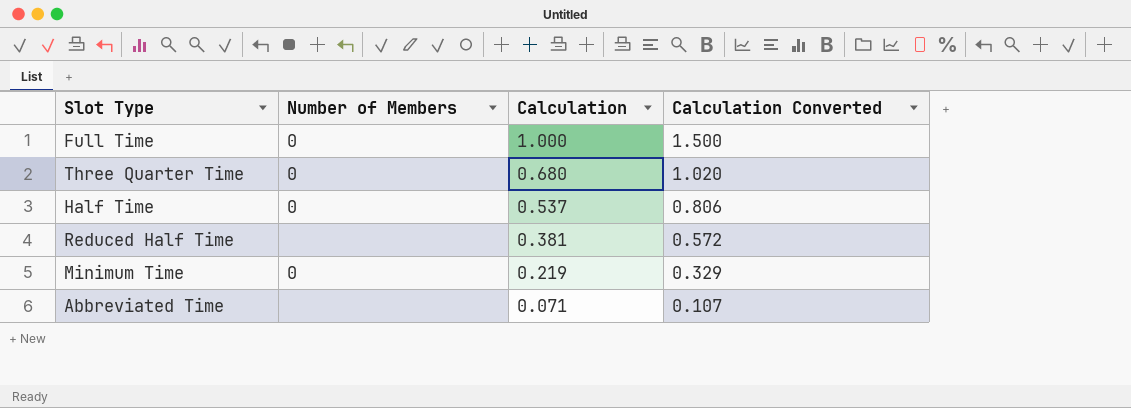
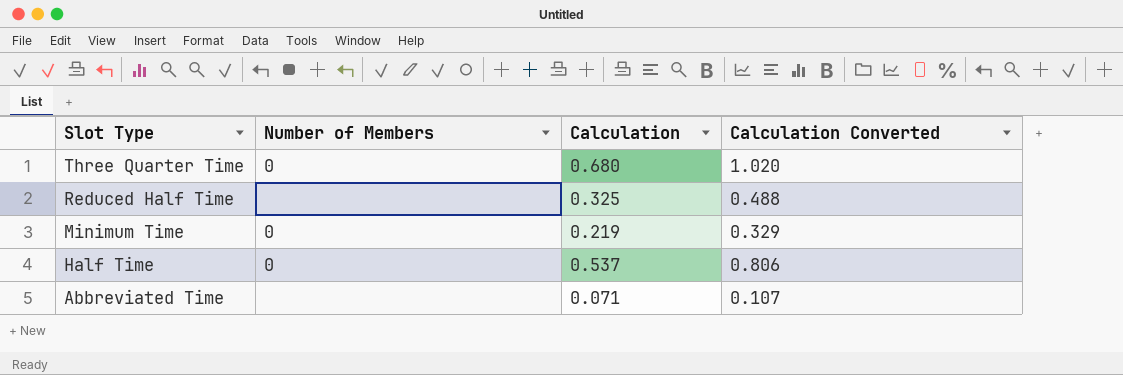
row order: Calculation descending -> Slot Type descending
row Full Time: 0 | 1.000 | 1.500 -> none
Reduced Half Time | Calculation: 0.381 -> 0.325
Reduced Half Time | Calculation Converted: 0.572 -> 0.488

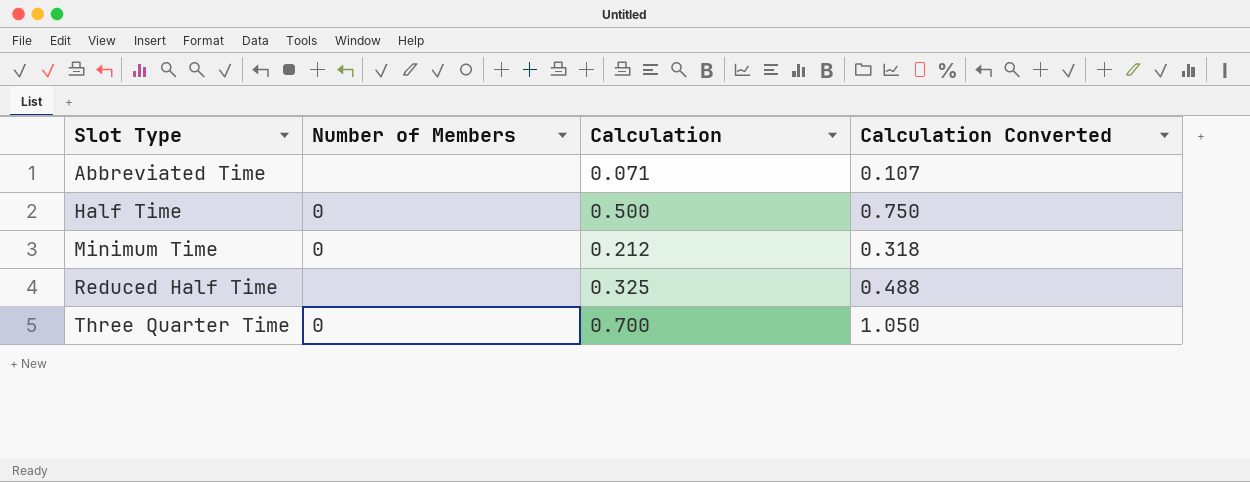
row order: Slot Type descending -> Slot Type ascending
Half Time | Calculation: 0.537 -> 0.500
Half Time | Calculation Converted: 0.806 -> 0.750
Minimum Time | Calculation: 0.219 -> 0.212
Minimum Time | Calculation Converted: 0.329 -> 0.318
Three Quarter Time | Calculation: 0.680 -> 0.700
Three Quarter Time | Calculation Converted: 1.020 -> 1.050

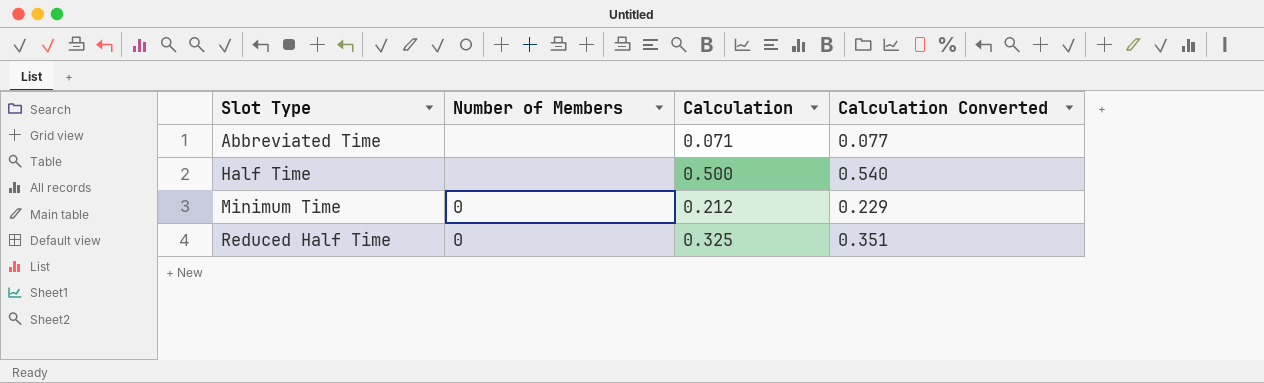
column Calculation Converted | formula: [Calculation] * 1.5 -> [Calculation] * 1.08
row Three Quarter Time: 0 | 0.700 | 1.050 -> none
Half Time | Number of Members: 0 -> none
Reduced Half Time | Number of Members: none -> 0

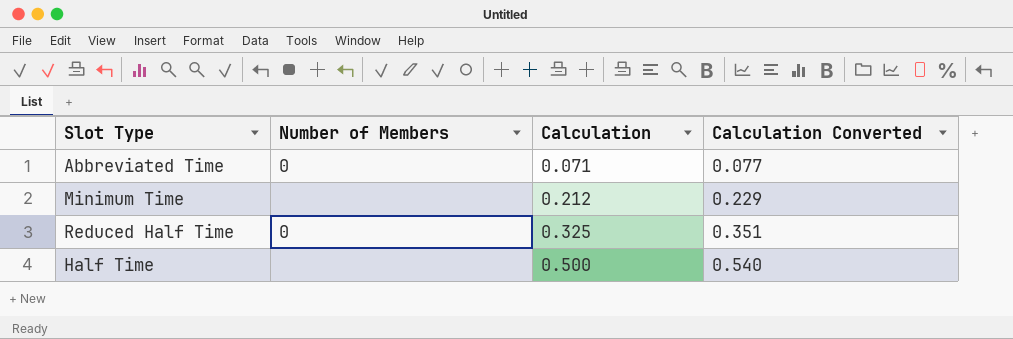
row order: Slot Type ascending -> Calculation ascending
Abbreviated Time | Number of Members: none -> 0
Minimum Time | Number of Members: 0 -> none

